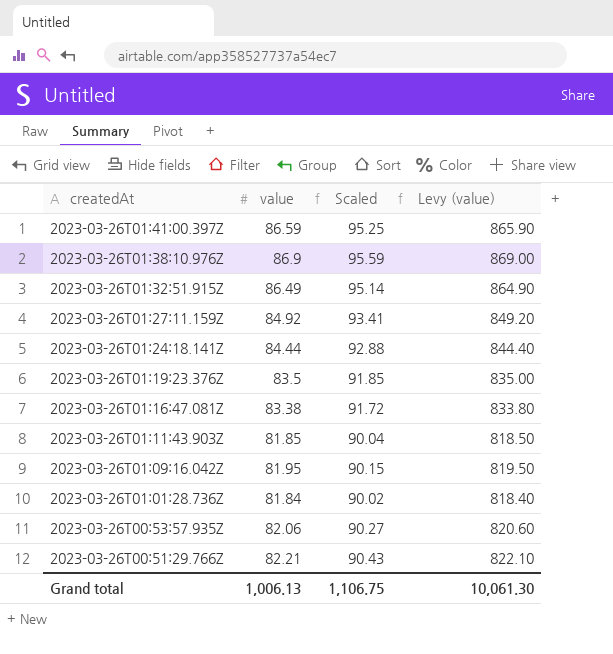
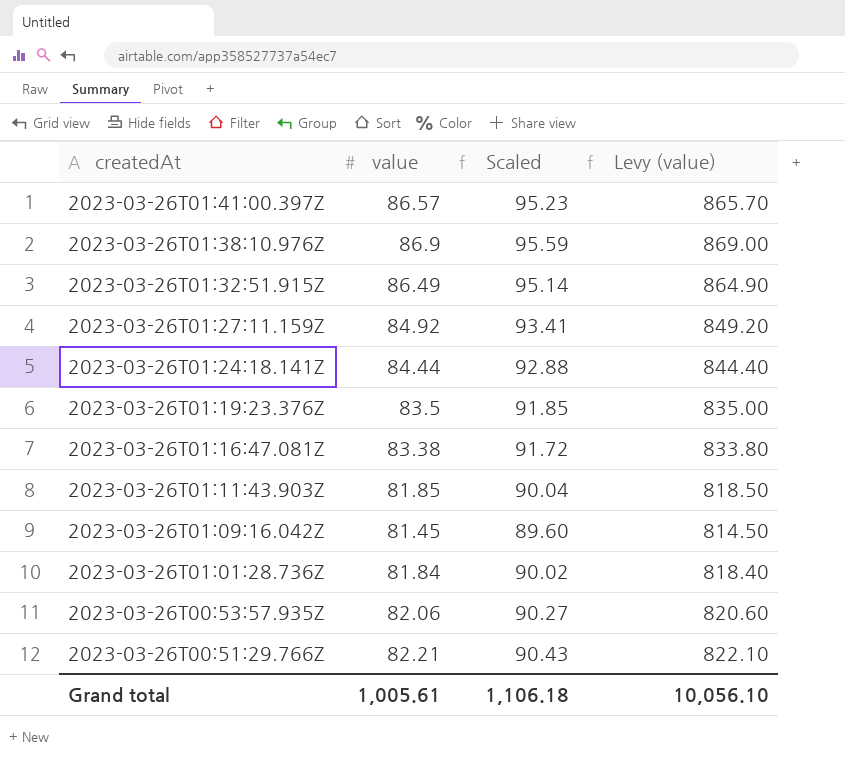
2023-03-26T01:41:00.397Z | value: 86.59 -> 86.57
2023-03-26T01:41:00.397Z | Scaled: 95.25 -> 95.23
2023-03-26T01:41:00.397Z | Levy (value): 865.90 -> 865.70
2023-03-26T01:09:16.042Z | value: 81.95 -> 81.45
2023-03-26T01:09:16.042Z | Scaled: 90.15 -> 89.60
2023-03-26T01:09:16.042Z | Levy (value): 819.50 -> 814.50
Grand total | value: 1,006.13 -> 1,005.61
Grand total | Scaled: 1,106.75 -> 1,106.18
Grand total | Levy (value): 10,061.30 -> 10,056.10

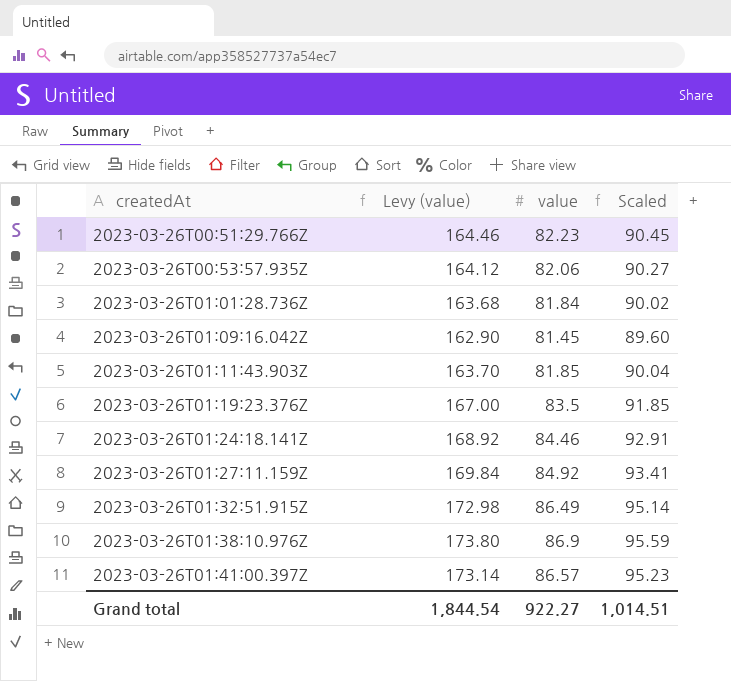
row order: createdAt descending -> createdAt ascending
column Levy (value) | formula: [value] * 10 -> [value] * 2
column Levy (value) | position: 4 -> 2
row 2023-03-26T01:16:47.081Z: 83.38 | 91.72 | 833.80 -> none
2023-03-26T00:51:29.766Z | value: 82.21 -> 82.23
2023-03-26T00:51:29.766Z | Scaled: 90.43 -> 90.45
2023-03-26T01:24:18.141Z | value: 84.44 -> 84.46
2023-03-26T01:24:18.141Z | Scaled: 92.88 -> 92.91
Grand total | Levy (value): 10,056.10 -> 1,844.54
Grand total | value: 1,005.61 -> 922.27
Grand total | Scaled: 1,106.18 -> 1,014.51

